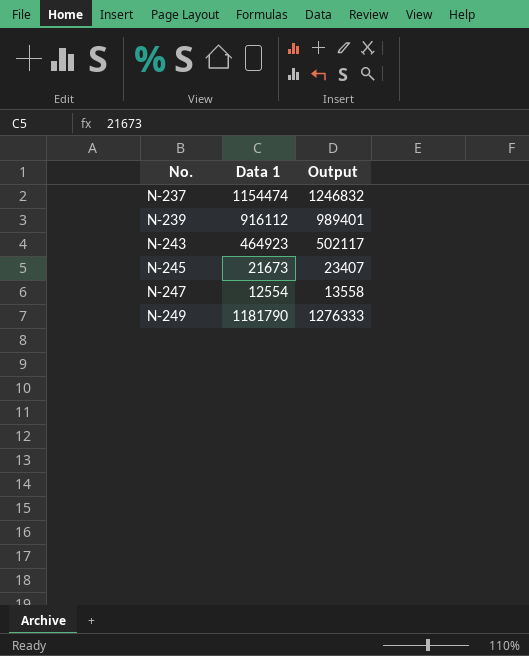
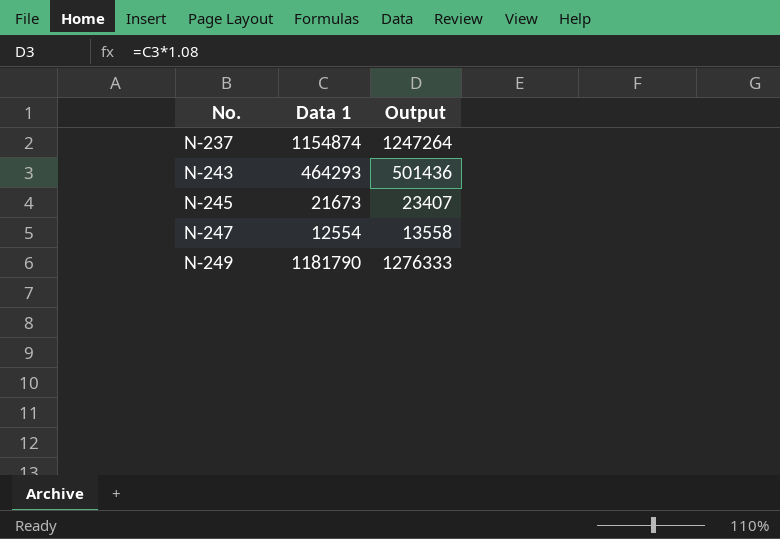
row N-239: 916112 | 989401 -> none
N-237 | Data 1: 1154474 -> 1154874
N-237 | Output: 1246832 -> 1247264
N-243 | Data 1: 464923 -> 464293
N-243 | Output: 502117 -> 501436

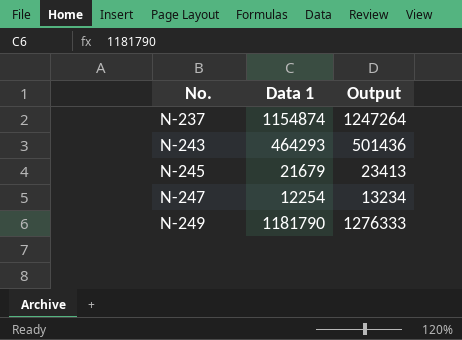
N-245 | Data 1: 21673 -> 21679
N-245 | Output: 23407 -> 23413
N-247 | Data 1: 12554 -> 12254
N-247 | Output: 13558 -> 13234

